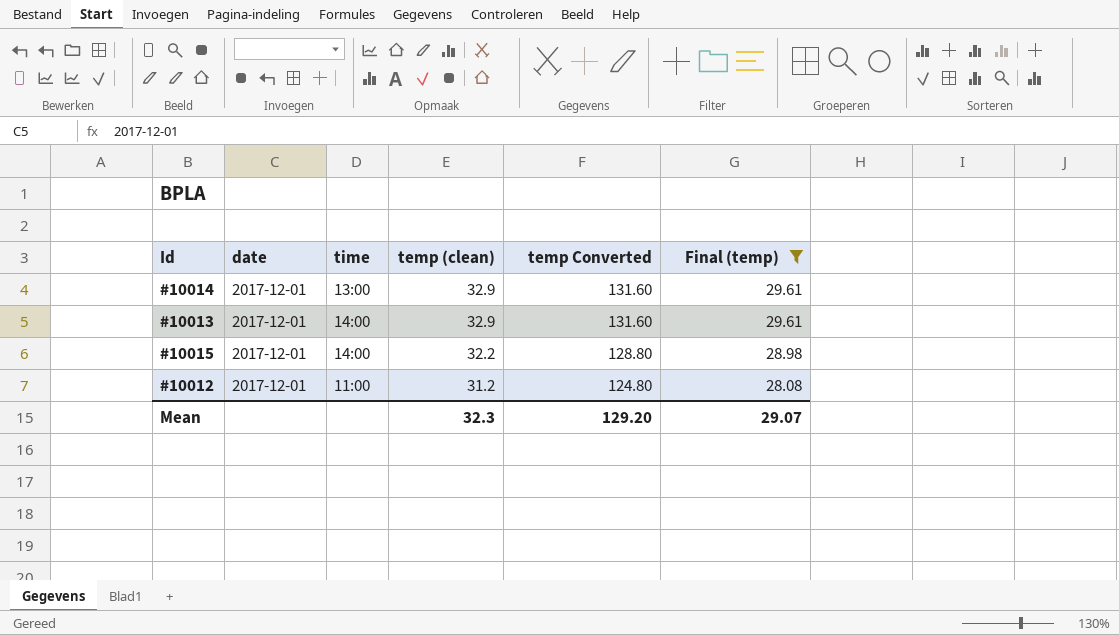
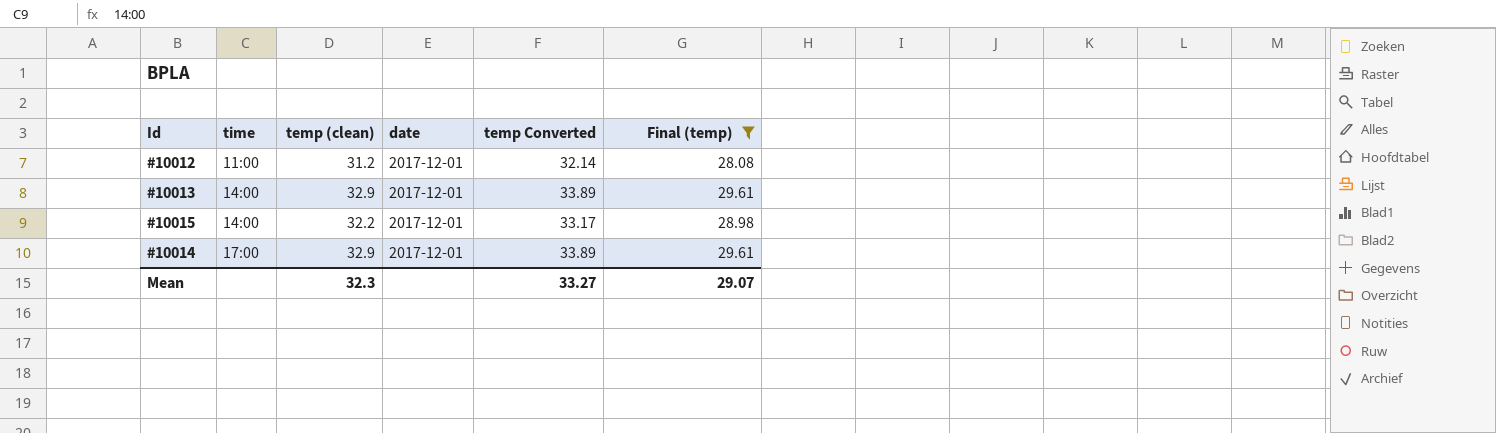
row order: temp (clean) descending -> time ascending
column date | position: 2 -> 4
column temp Converted | formula: [temp (clean)] * 4 -> [temp (clean)] * 1.03
#10014 | time: 13:00 -> 17:00
Mean | temp Converted: 129.20 -> 33.27

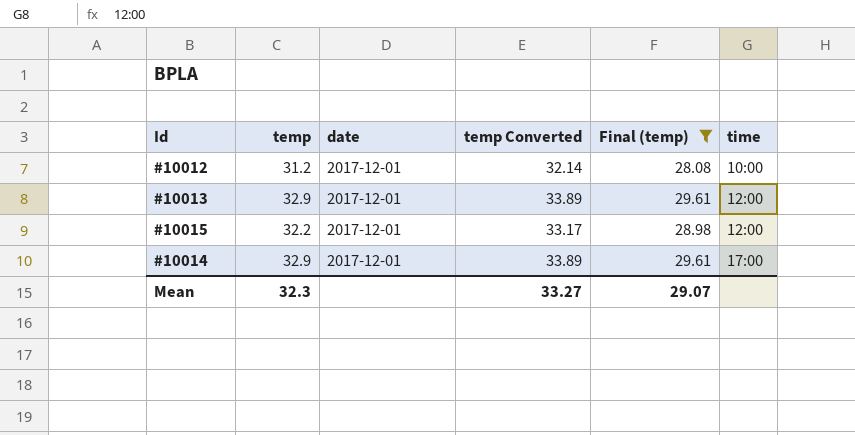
column name: temp (clean) -> temp
column time | position: 2 -> 6
#10012 | time: 11:00 -> 10:00
#10013 | time: 14:00 -> 12:00
#10015 | time: 14:00 -> 12:00

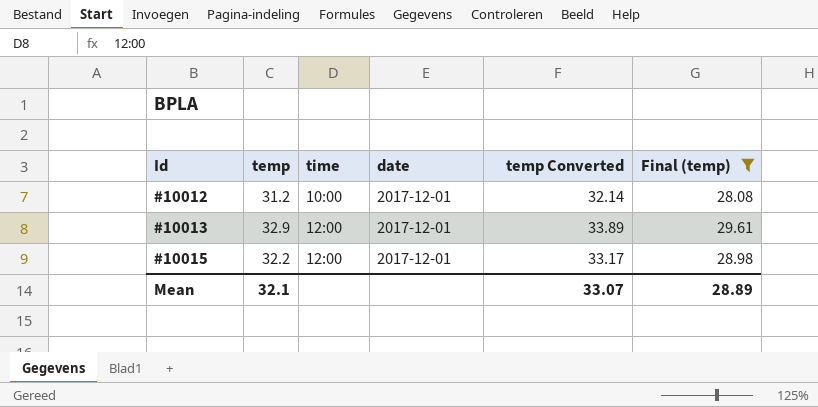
column time | position: 6 -> 3
row #10014: 32.9 | 2017-12-01 | 33.89 | 29.61 | 17:00 -> none
Mean | temp: 32.3 -> 32.1
Mean | temp Converted: 33.27 -> 33.07
Mean | Final (temp): 29.07 -> 28.89

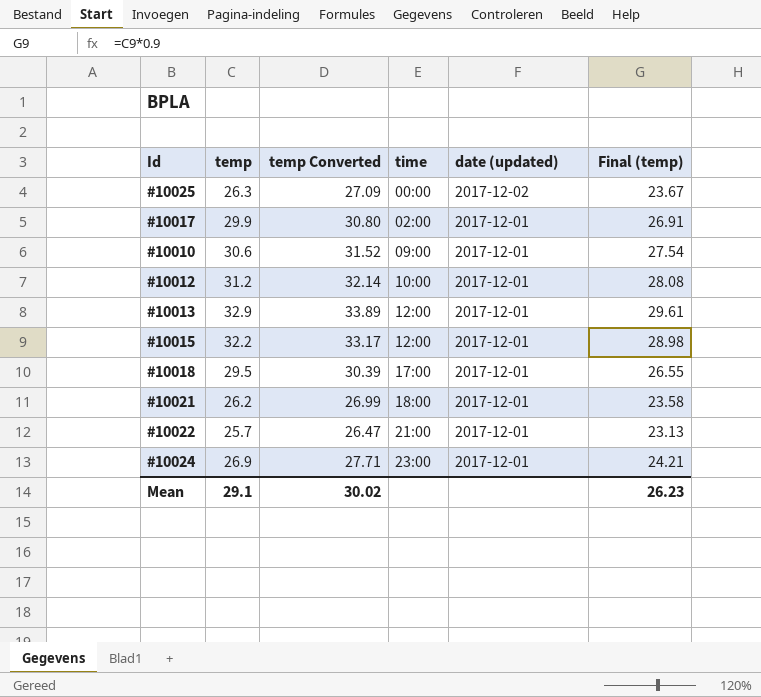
filter: Final (temp) >= 28.08 -> none
column temp Converted | position: 5 -> 3
column name: date -> date (updated)
Mean | temp: 32.1 -> 29.1
Mean | temp Converted: 33.07 -> 30.02
Mean | Final (temp): 28.89 -> 26.23

